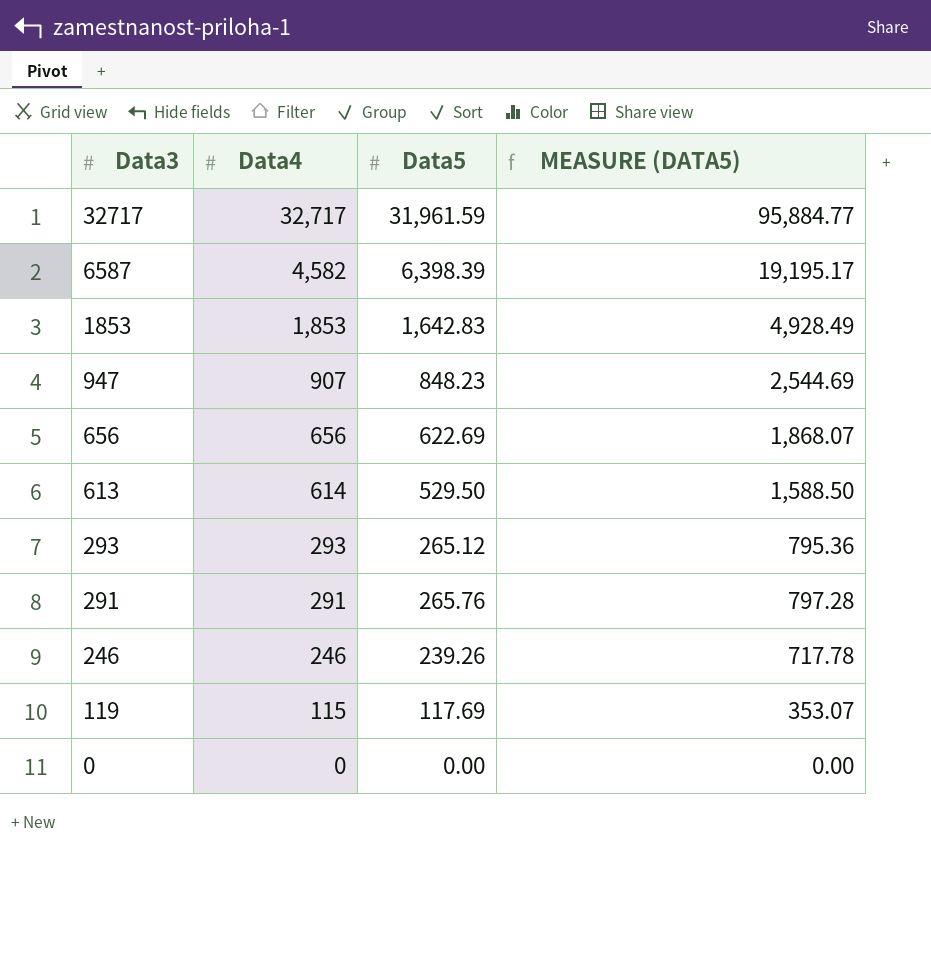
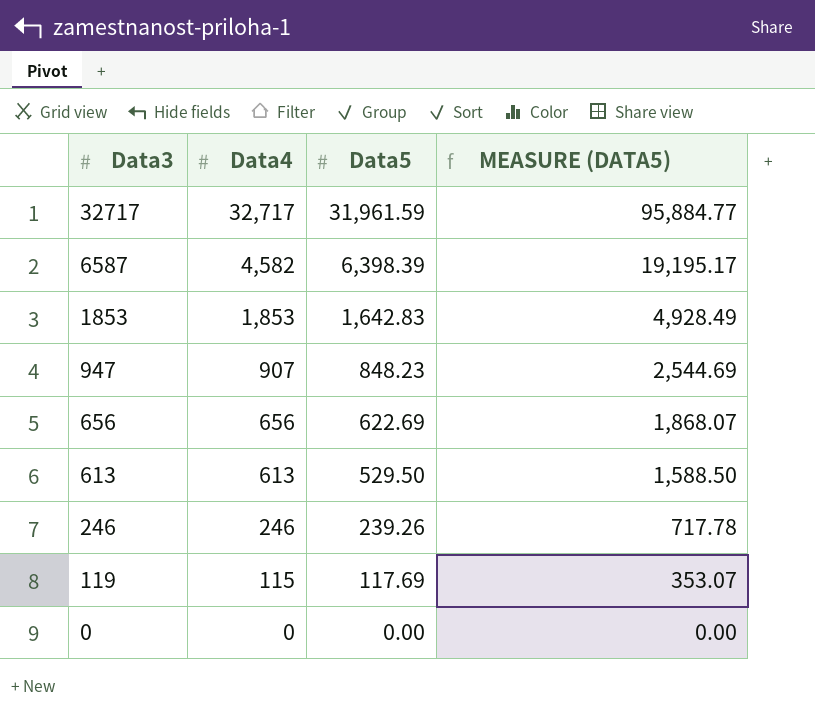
row 293: 293 | 265.12 | 795.36 -> none
row 291: 291 | 265.76 | 797.28 -> none
613 | Data4: 614 -> 613

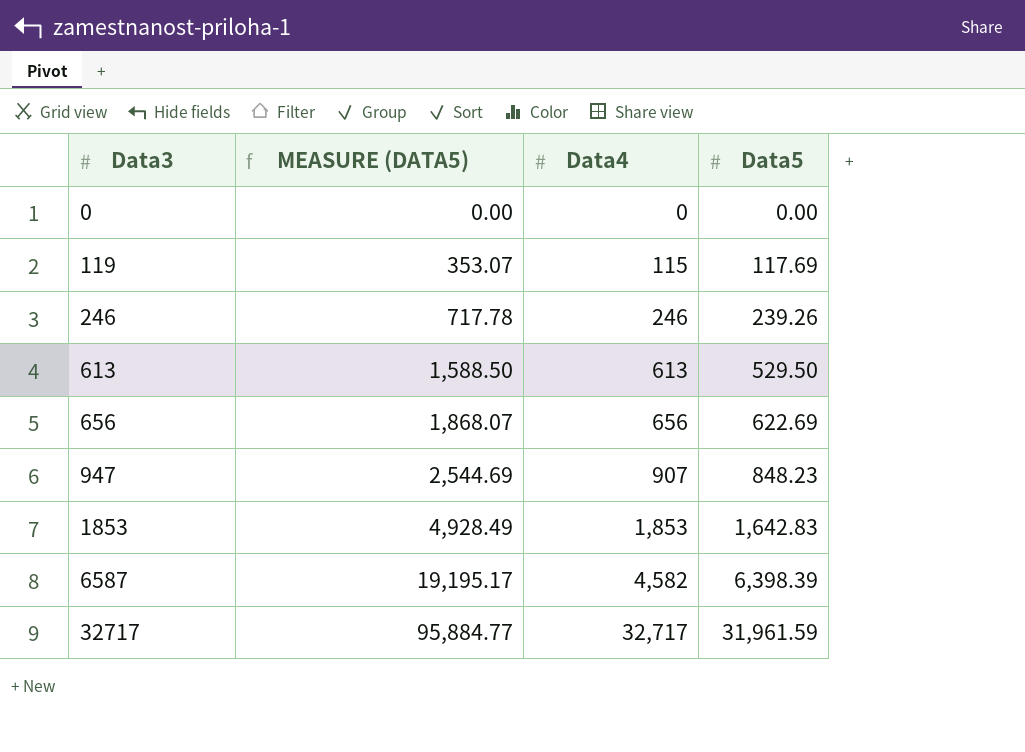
row order: Data3 descending -> Data3 ascending
column MEASURE (DATA5) | position: 4 -> 2

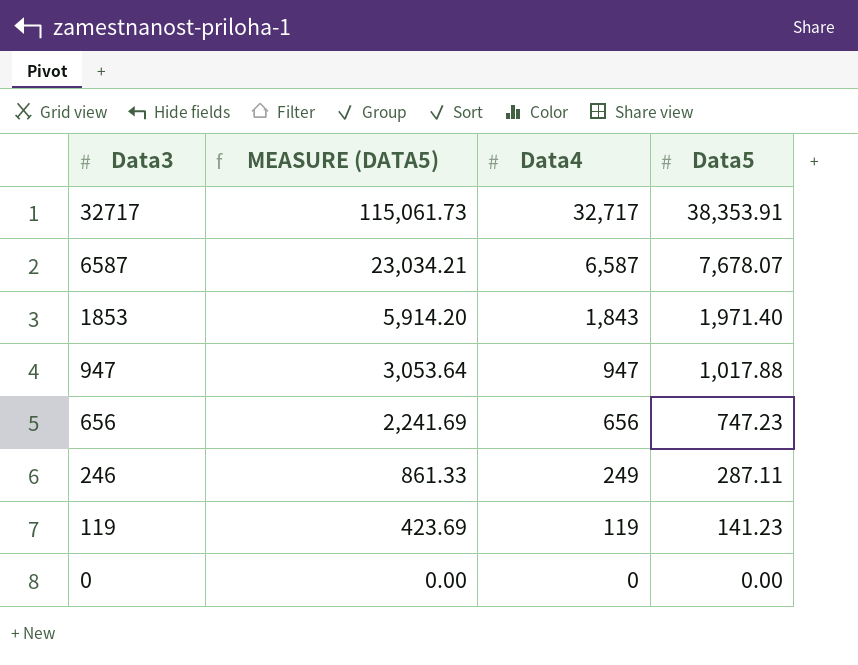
row order: Data3 ascending -> Data3 descending
row 613: 1,588.50 | 613 | 529.50 -> none
32717 | MEASURE (DATA5): 95,884.77 -> 115,061.73
32717 | Data5: 31,961.59 -> 38,353.91
6587 | MEASURE (DATA5): 19,195.17 -> 23,034.21
6587 | Data4: 4,582 -> 6,587
6587 | Data5: 6,398.39 -> 7,678.07
1853 | MEASURE (DATA5): 4,928.49 -> 5,914.20
1853 | Data4: 1,853 -> 1,843
1853 | Data5: 1,642.83 -> 1,971.40
947 | MEASURE (DATA5): 2,544.69 -> 3,053.64
947 | Data4: 907 -> 947
947 | Data5: 848.23 -> 1,017.88
656 | MEASURE (DATA5): 1,868.07 -> 2,241.69
656 | Data5: 622.69 -> 747.23
246 | MEASURE (DATA5): 717.78 -> 861.33
246 | Data4: 246 -> 249
246 | Data5: 239.26 -> 287.11
119 | MEASURE (DATA5): 353.07 -> 423.69
119 | Data4: 115 -> 119
119 | Data5: 117.69 -> 141.23

